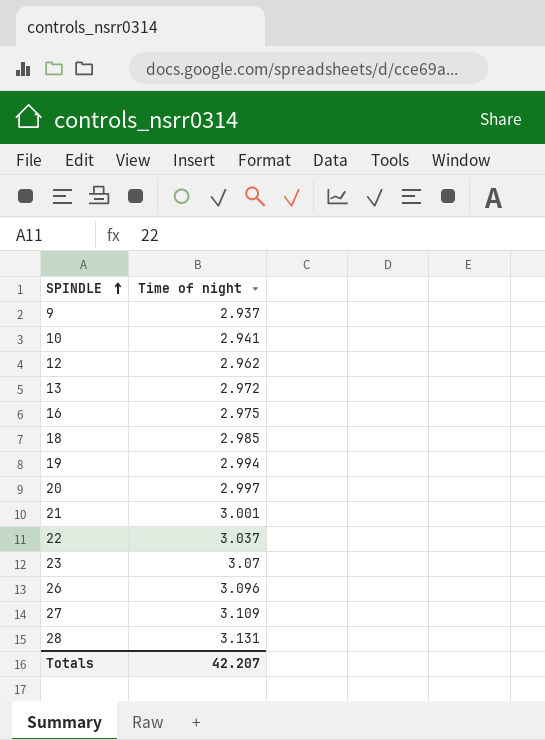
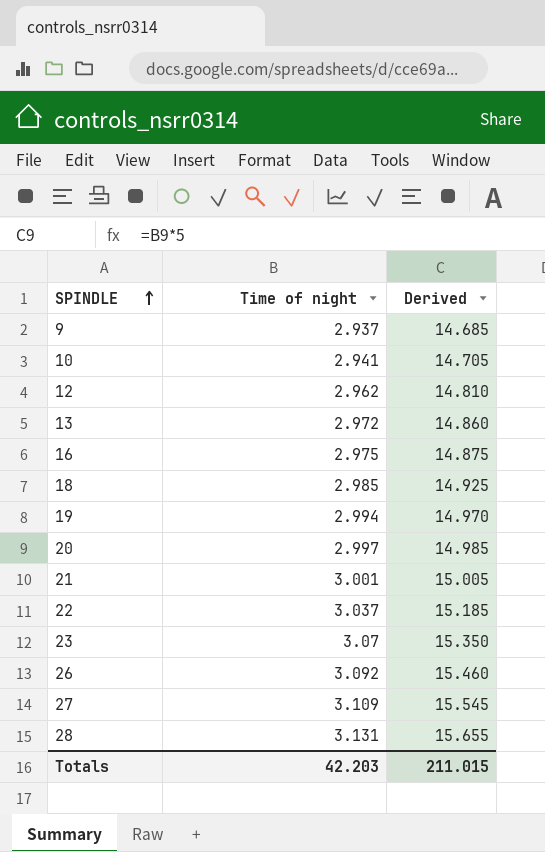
column Derived | formula: none -> [Time of night] * 5
26 | Time of night: 3.096 -> 3.092
Totals | Time of night: 42.207 -> 42.203

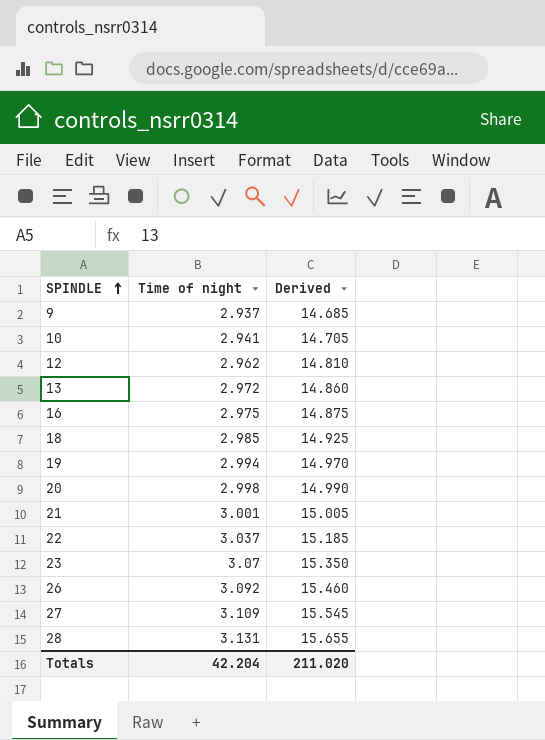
20 | Time of night: 2.997 -> 2.998
20 | Derived: 14.985 -> 14.990
Totals | Time of night: 42.203 -> 42.204
Totals | Derived: 211.015 -> 211.020

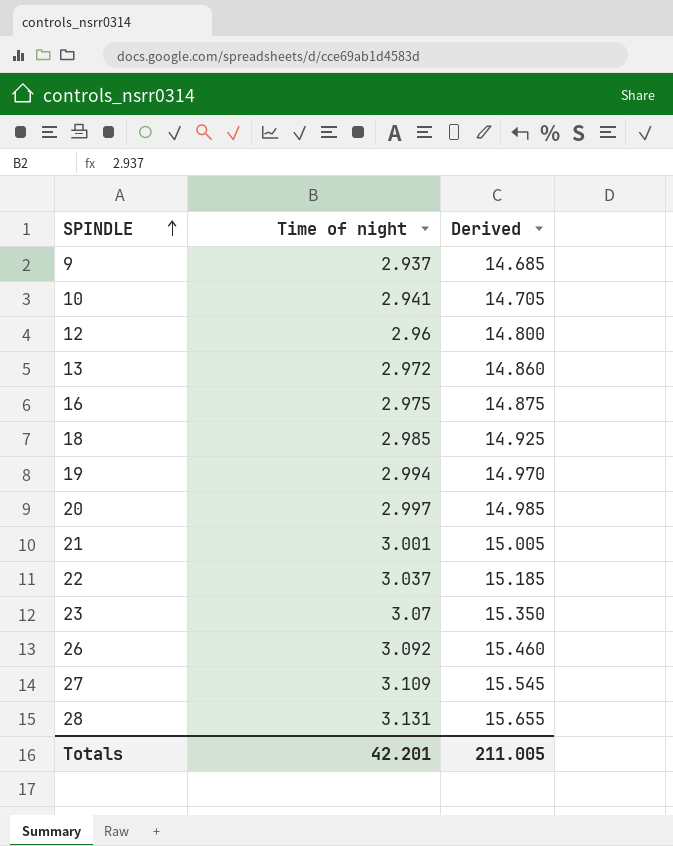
12 | Time of night: 2.962 -> 2.96
12 | Derived: 14.810 -> 14.800
20 | Time of night: 2.998 -> 2.997
20 | Derived: 14.990 -> 14.985
Totals | Time of night: 42.204 -> 42.201
Totals | Derived: 211.020 -> 211.005

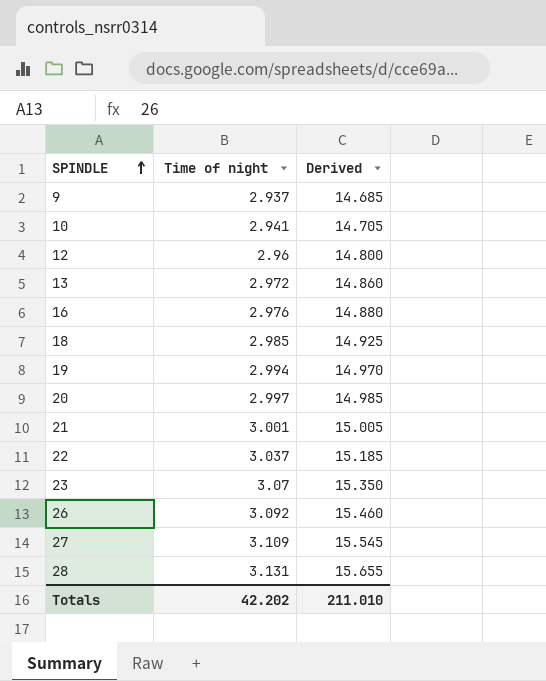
16 | Time of night: 2.975 -> 2.976
16 | Derived: 14.875 -> 14.880
Totals | Time of night: 42.201 -> 42.202
Totals | Derived: 211.005 -> 211.010

